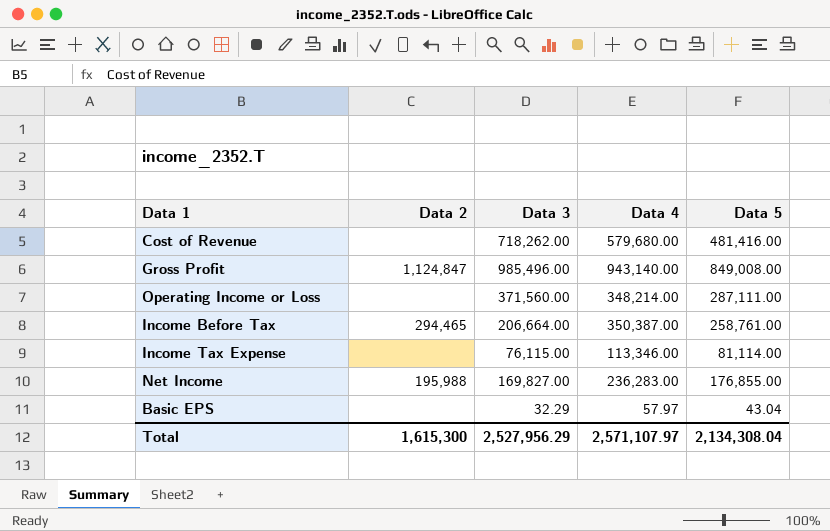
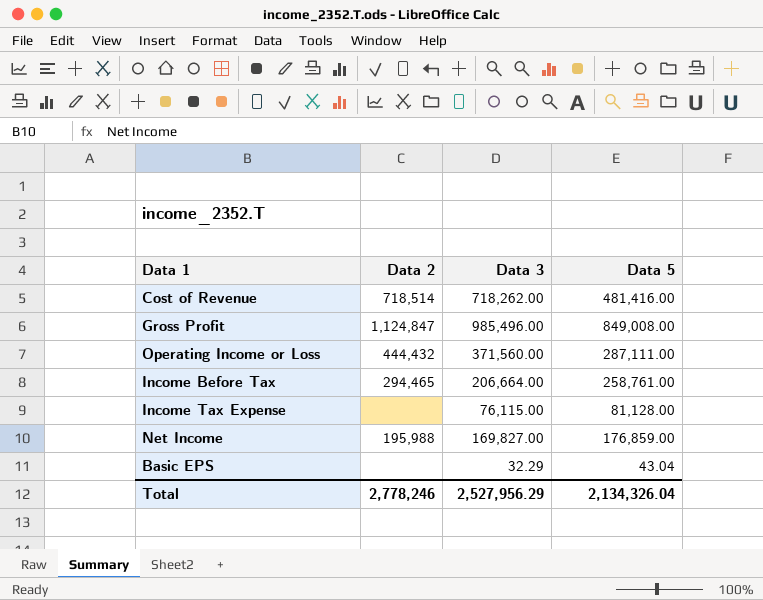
column Data 4 | position: 4 -> none
Cost of Revenue | Data 2: none -> 718,514
Operating Income or Loss | Data 2: none -> 444,432
Income Tax Expense | Data 5: 81,114.00 -> 81,128.00
Net Income | Data 5: 176,855.00 -> 176,859.00
Total | Data 2: 1,615,300 -> 2,778,246
Total | Data 5: 2,134,308.04 -> 2,134,326.04

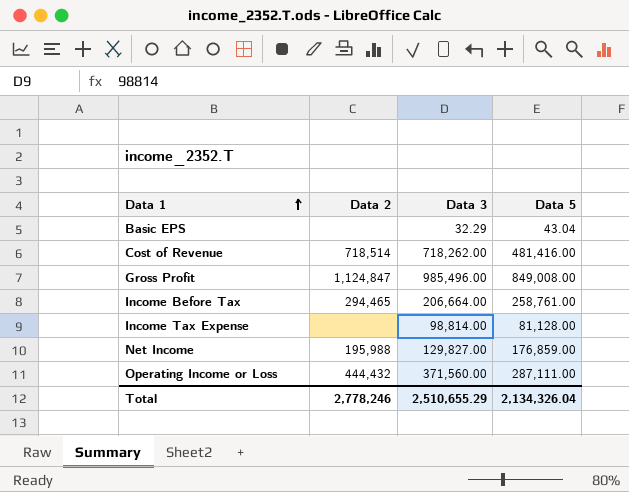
row order: none -> Data 1 ascending
Income Tax Expense | Data 3: 76,115.00 -> 98,814.00
Net Income | Data 3: 169,827.00 -> 129,827.00
Total | Data 3: 2,527,956.29 -> 2,510,655.29

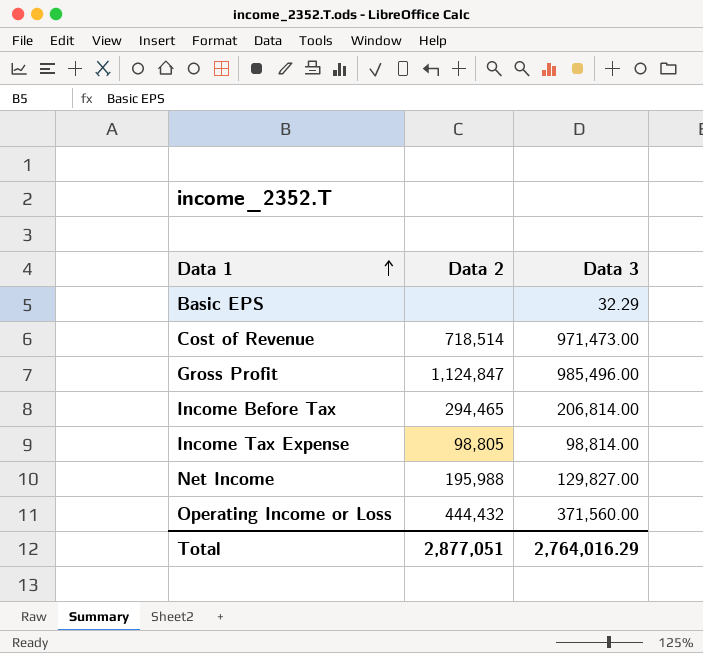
column Data 5 | position: 4 -> none
Cost of Revenue | Data 3: 718,262.00 -> 971,473.00
Income Before Tax | Data 3: 206,664.00 -> 206,814.00
Income Tax Expense | Data 2: none -> 98,805
Total | Data 2: 2,778,246 -> 2,877,051
Total | Data 3: 2,510,655.29 -> 2,764,016.29

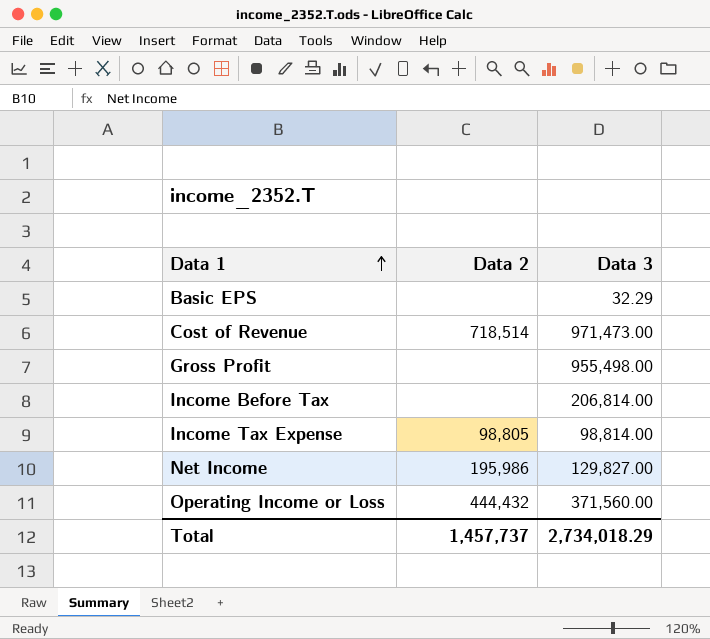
Gross Profit | Data 2: 1,124,847 -> none
Gross Profit | Data 3: 985,496.00 -> 955,498.00
Income Before Tax | Data 2: 294,465 -> none
Net Income | Data 2: 195,988 -> 195,986
Total | Data 2: 2,877,051 -> 1,457,737
Total | Data 3: 2,764,016.29 -> 2,734,018.29

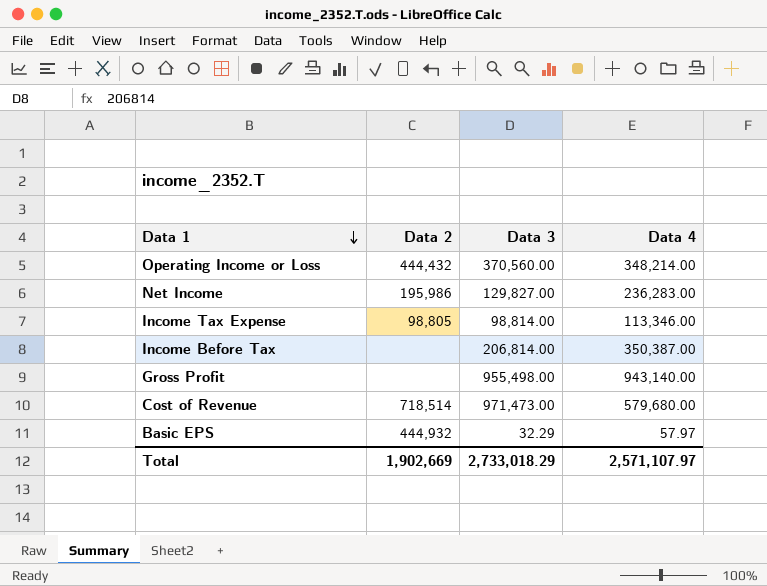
row order: Data 1 ascending -> Data 1 descending
column Data 4 | position: none -> 4
Operating Income or Loss | Data 3: 371,560.00 -> 370,560.00
Basic EPS | Data 2: none -> 444,932
Total | Data 2: 1,457,737 -> 1,902,669
Total | Data 3: 2,734,018.29 -> 2,733,018.29

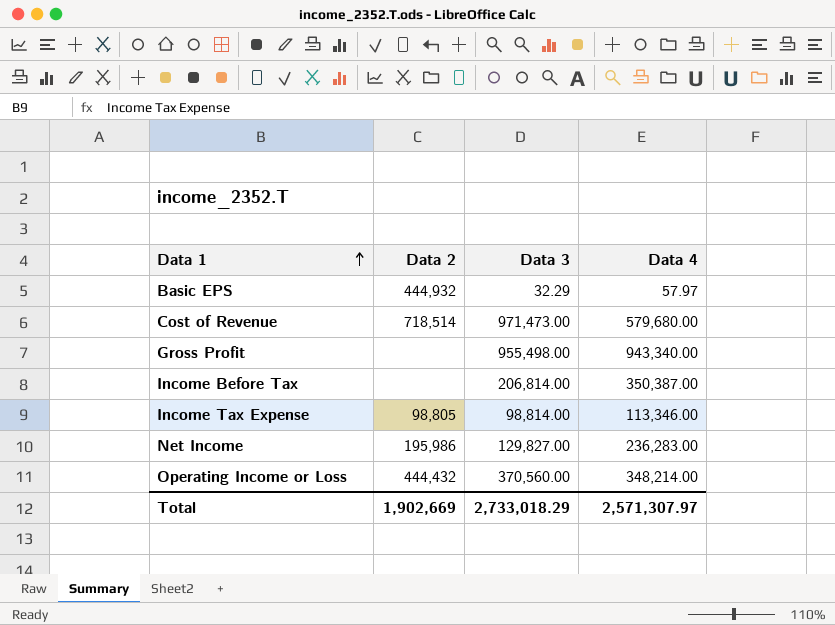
row order: Data 1 descending -> Data 1 ascending
Gross Profit | Data 4: 943,140.00 -> 943,340.00
Total | Data 4: 2,571,107.97 -> 2,571,307.97

